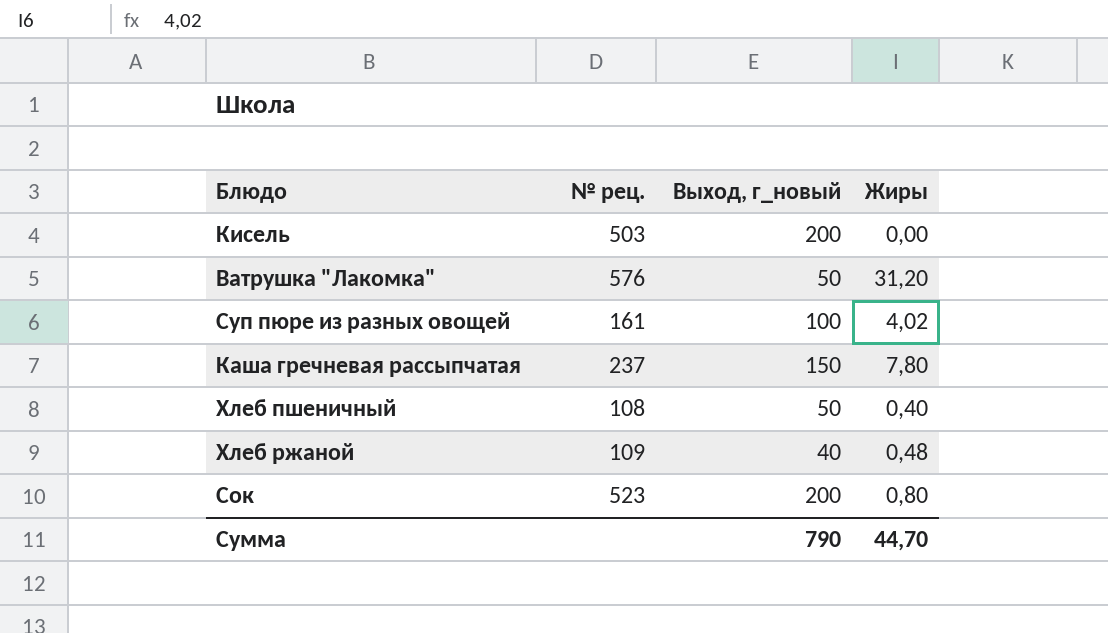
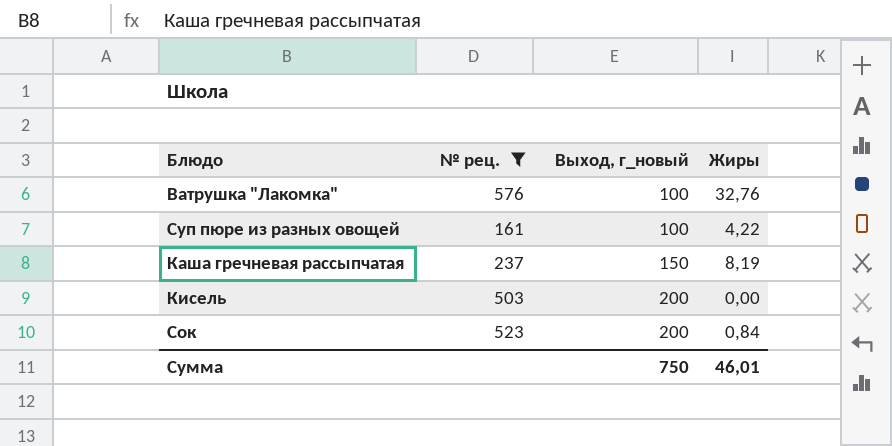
filter: none -> № рец. >= 161
row order: none -> Выход, г_новый ascending
Ватрушка "Лакомка" | Выход, г_новый: 50 -> 100
Ватрушка "Лакомка" | Жиры: 31,20 -> 32,76
Суп пюре из разных овощей | Жиры: 4,02 -> 4,22
Каша гречневая рассыпчатая | Жиры: 7,80 -> 8,19
Сок | Жиры: 0,80 -> 0,84
Сумма | Выход, г_новый: 790 -> 750
Сумма | Жиры: 44,70 -> 46,01

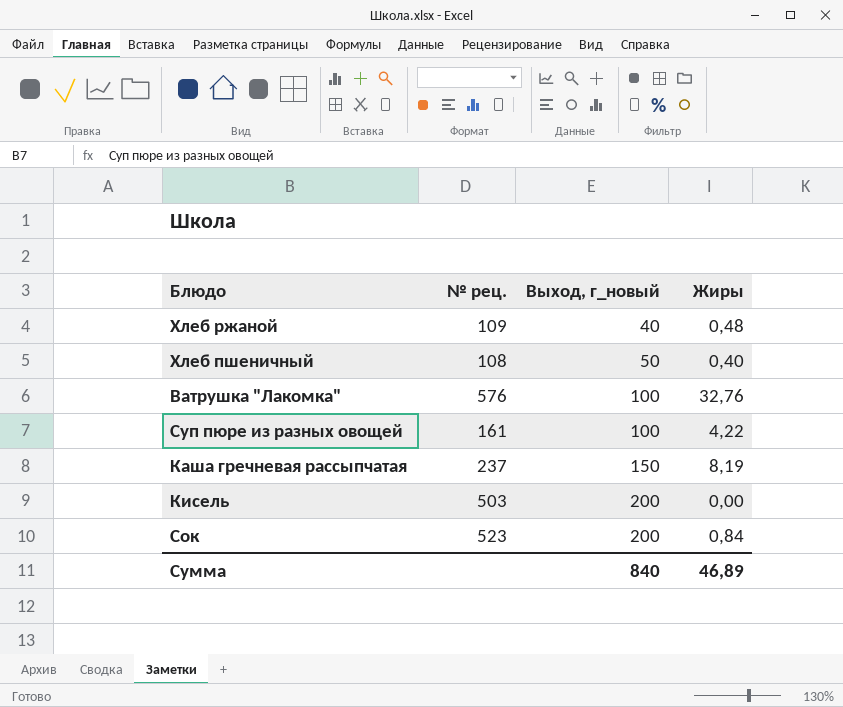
filter: № рец. >= 161 -> none
Сумма | Выход, г_новый: 750 -> 840
Сумма | Жиры: 46,01 -> 46,89

